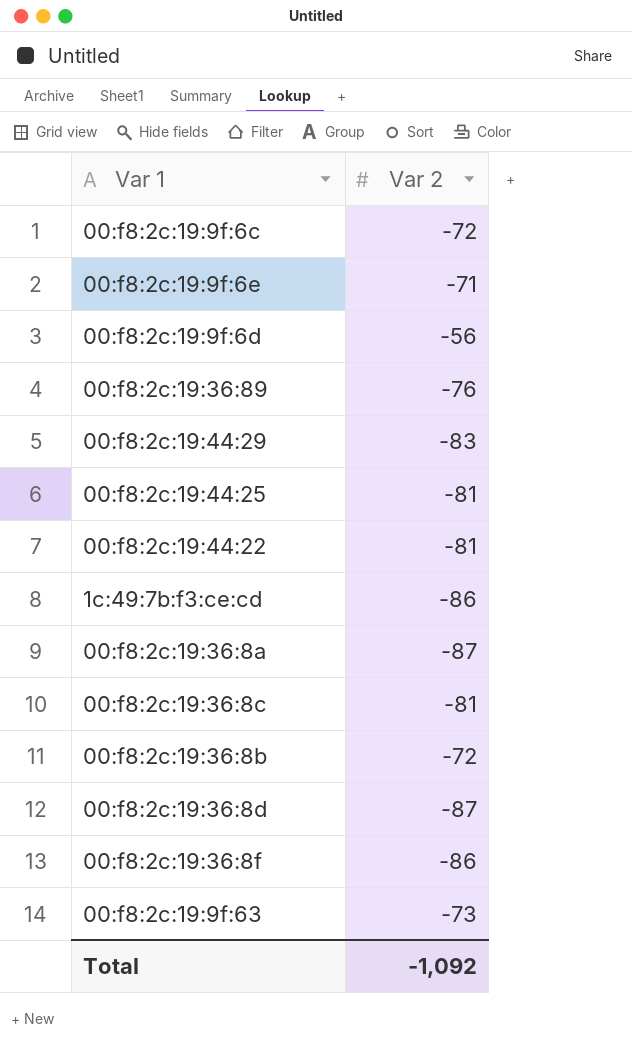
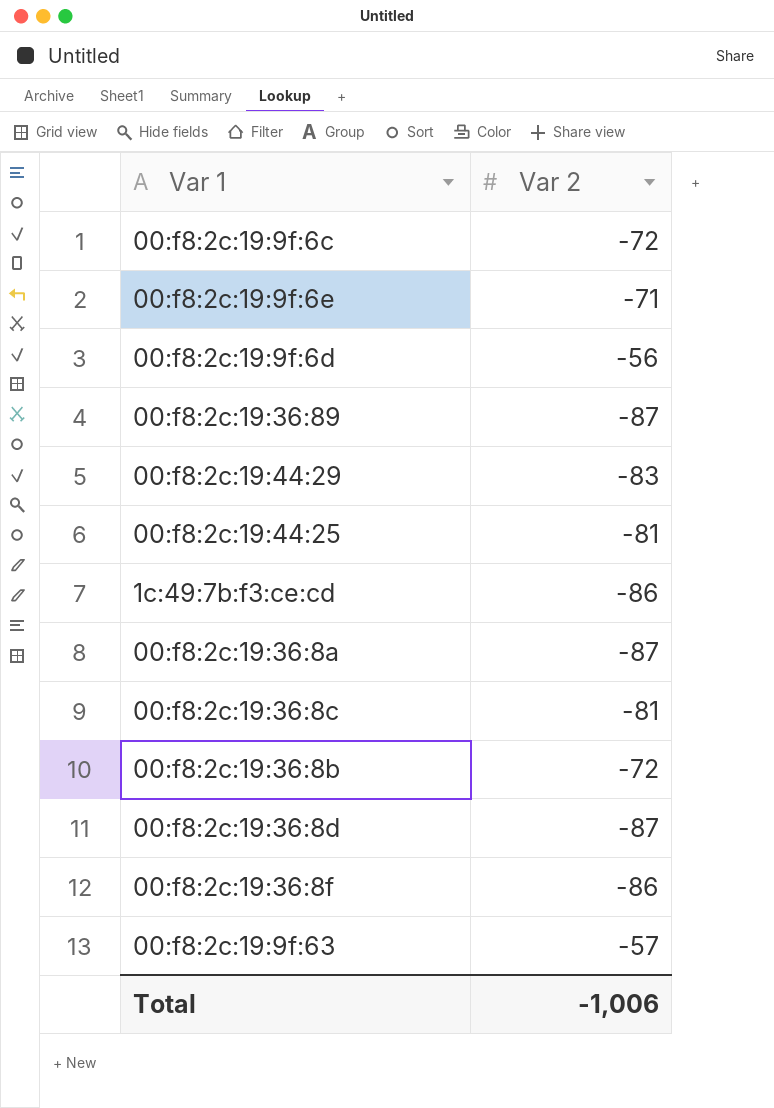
row 00:f8:2c:19:44:22: -81 -> none
00:f8:2c:19:36:89 | Var 2: -76 -> -87
00:f8:2c:19:9f:63 | Var 2: -73 -> -57
Total | Var 2: -1,092 -> -1,006

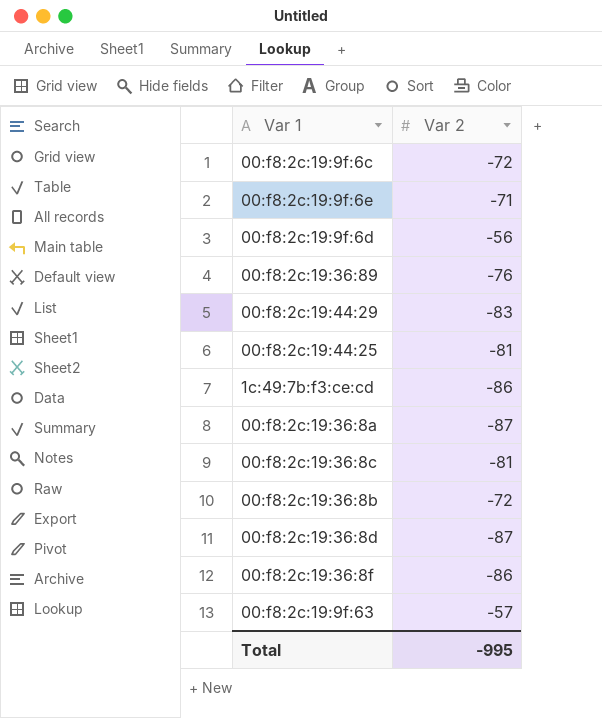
00:f8:2c:19:36:89 | Var 2: -87 -> -76
Total | Var 2: -1,006 -> -995

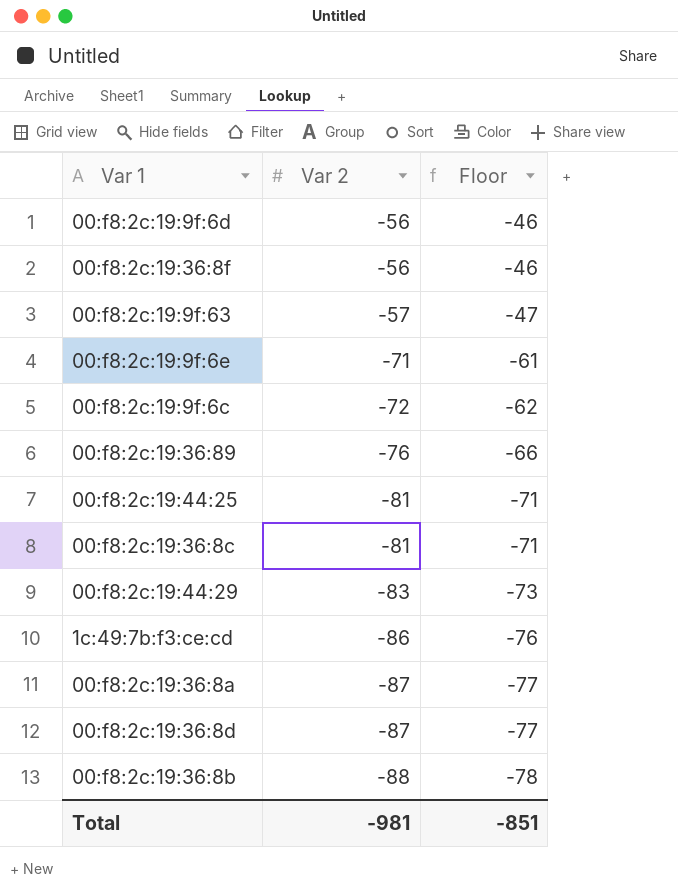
row order: none -> Var 2 descending
column Floor | formula: none -> [Var 2] + 10
00:f8:2c:19:36:8f | Var 2: -86 -> -56
00:f8:2c:19:36:8b | Var 2: -72 -> -88
Total | Var 2: -995 -> -981

